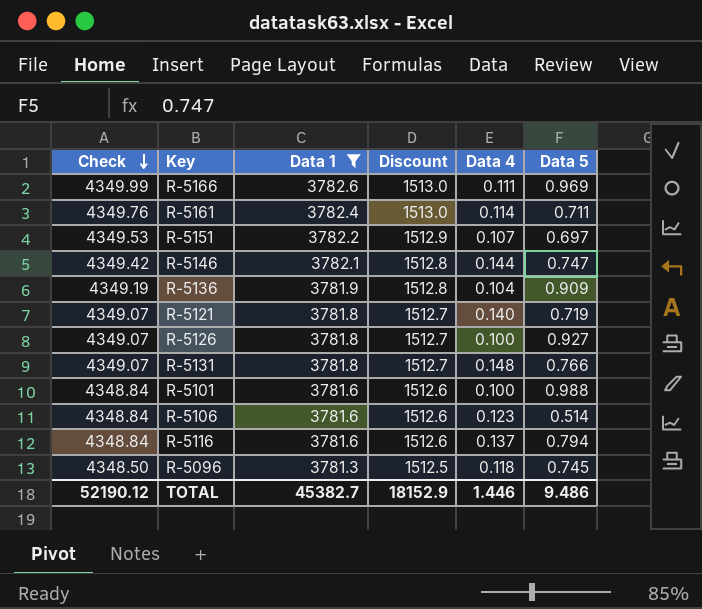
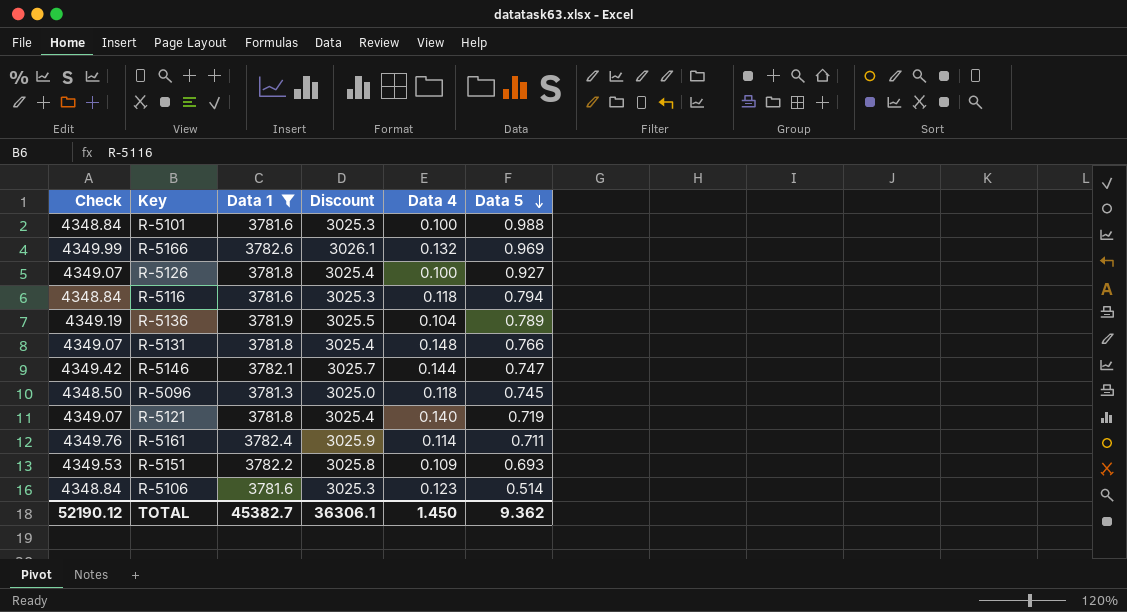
row order: Check descending -> Data 5 descending
column Discount | formula: [Data 1] * 0.4 -> [Data 1] * 0.8
R-5166 | Data 4: 0.111 -> 0.132
R-5116 | Data 4: 0.137 -> 0.118
R-5136 | Data 5: 0.909 -> 0.789
R-5151 | Data 4: 0.107 -> 0.109
R-5151 | Data 5: 0.697 -> 0.693
TOTAL | Discount: 18152.9 -> 36306.1
TOTAL | Data 4: 1.446 -> 1.450
TOTAL | Data 5: 9.486 -> 9.362

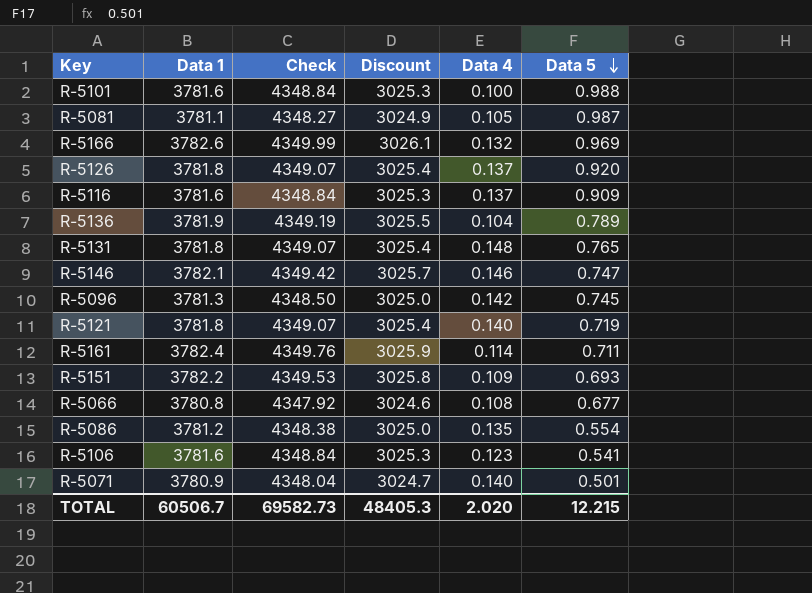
filter: Data 1 >= 3781.3 -> none
column Check | position: 1 -> 3
R-5126 | Data 4: 0.100 -> 0.137
R-5126 | Data 5: 0.927 -> 0.920
R-5116 | Data 4: 0.118 -> 0.137
R-5116 | Data 5: 0.794 -> 0.909
R-5131 | Data 5: 0.766 -> 0.765
R-5146 | Data 4: 0.144 -> 0.146
R-5096 | Data 4: 0.118 -> 0.142
R-5106 | Data 5: 0.514 -> 0.541
TOTAL | Data 1: 45382.7 -> 60506.7
TOTAL | Check: 52190.12 -> 69582.73
TOTAL | Discount: 36306.1 -> 48405.3
TOTAL | Data 4: 1.450 -> 2.020
TOTAL | Data 5: 9.362 -> 12.215

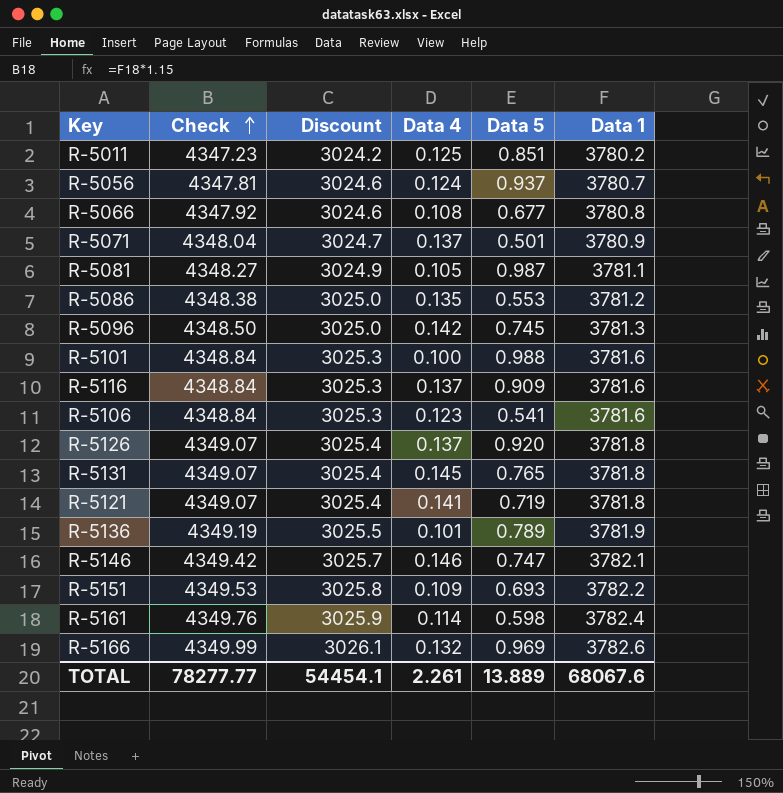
row order: Data 5 descending -> Check ascending
column Data 1 | position: 2 -> 6
row R-5011: none -> 4347.23 | 3024.2 | 0.125 | 0.851 | 3780.2
row R-5056: none -> 4347.81 | 3024.6 | 0.124 | 0.937 | 3780.7
R-5071 | Data 4: 0.140 -> 0.137
R-5086 | Data 5: 0.554 -> 0.553
R-5131 | Data 4: 0.148 -> 0.145
R-5121 | Data 4: 0.140 -> 0.141
R-5136 | Data 4: 0.104 -> 0.101
R-5161 | Data 5: 0.711 -> 0.598
TOTAL | Check: 69582.73 -> 78277.77
TOTAL | Discount: 48405.3 -> 54454.1
TOTAL | Data 4: 2.020 -> 2.261
TOTAL | Data 5: 12.215 -> 13.889
TOTAL | Data 1: 60506.7 -> 68067.6

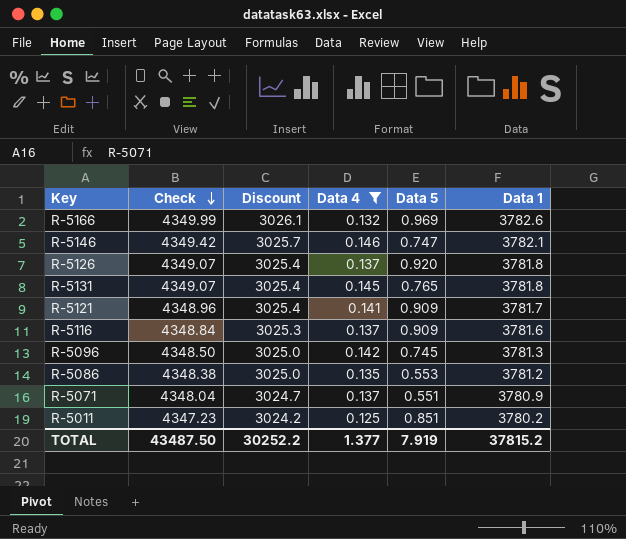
filter: none -> Data 4 >= 0.125
row order: Check ascending -> Check descending
R-5121 | Check: 4349.07 -> 4348.96
R-5121 | Data 5: 0.719 -> 0.909
R-5121 | Data 1: 3781.8 -> 3781.7
R-5071 | Data 5: 0.501 -> 0.551
TOTAL | Check: 78277.77 -> 43487.50
TOTAL | Discount: 54454.1 -> 30252.2
TOTAL | Data 4: 2.261 -> 1.377
TOTAL | Data 5: 13.889 -> 7.919
TOTAL | Data 1: 68067.6 -> 37815.2

